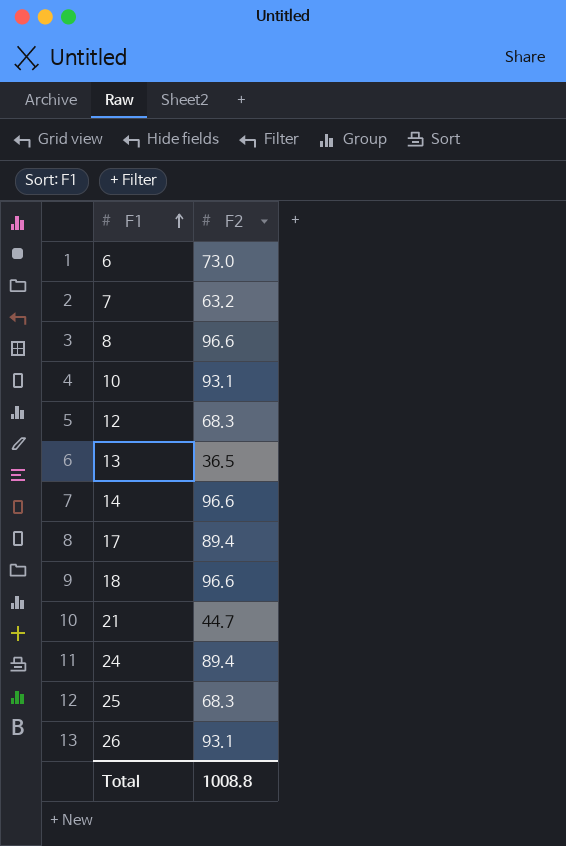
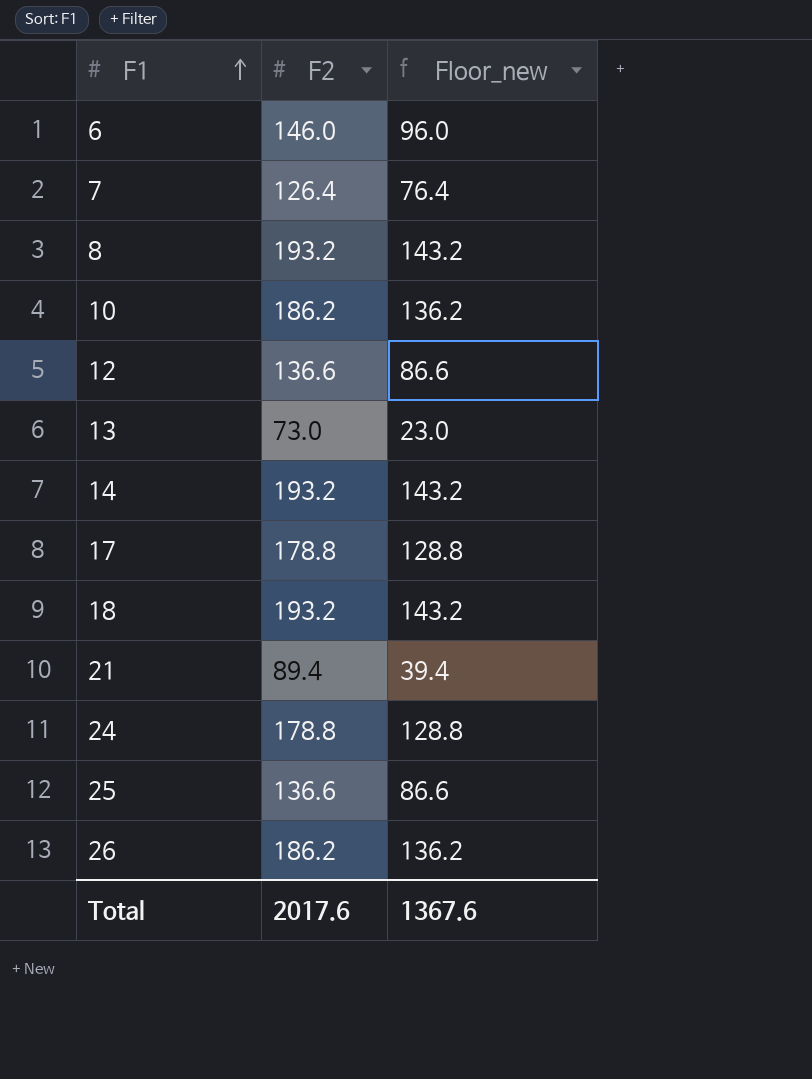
column Floor_new | formula: none -> [F2] - 50
6 | F2: 73.0 -> 146.0
7 | F2: 63.2 -> 126.4
8 | F2: 96.6 -> 193.2
10 | F2: 93.1 -> 186.2
12 | F2: 68.3 -> 136.6
13 | F2: 36.5 -> 73.0
14 | F2: 96.6 -> 193.2
17 | F2: 89.4 -> 178.8
18 | F2: 96.6 -> 193.2
21 | F2: 44.7 -> 89.4
24 | F2: 89.4 -> 178.8
25 | F2: 68.3 -> 136.6
26 | F2: 93.1 -> 186.2
Total | F2: 1008.8 -> 2017.6

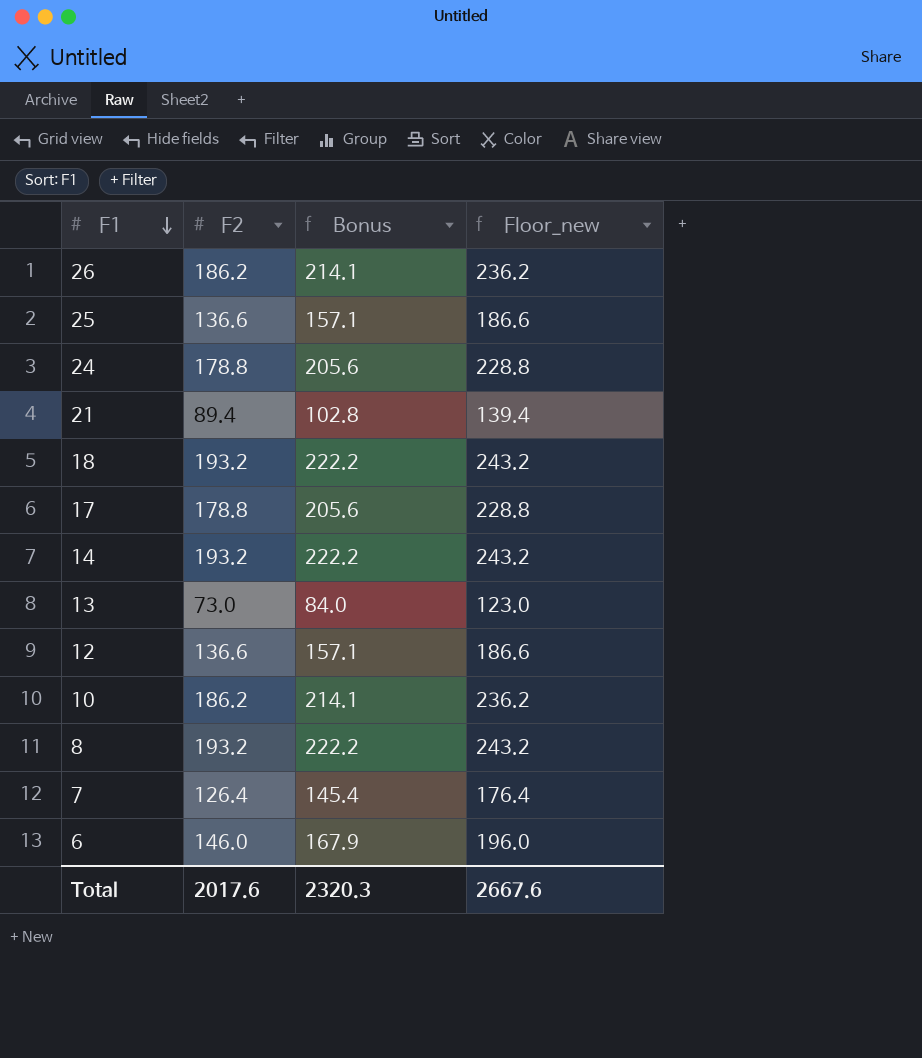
row order: F1 ascending -> F1 descending
column Bonus | formula: none -> [F2] * 1.15
column Floor_new | formula: [F2] - 50 -> [F2] + 50
Total | Floor_new: 1367.6 -> 2667.6

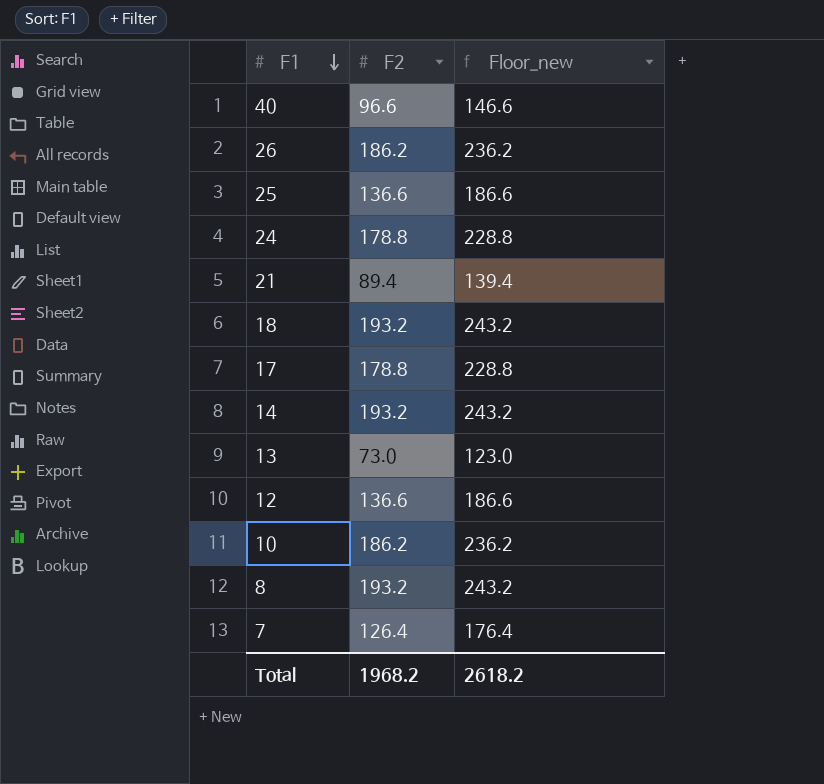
column Bonus | formula: [F2] * 1.15 -> none
row 6: 146.0 | 167.9 | 196.0 -> none
row 40: none -> 96.6 | 146.6
Total | F2: 2017.6 -> 1968.2
Total | Floor_new: 2667.6 -> 2618.2

